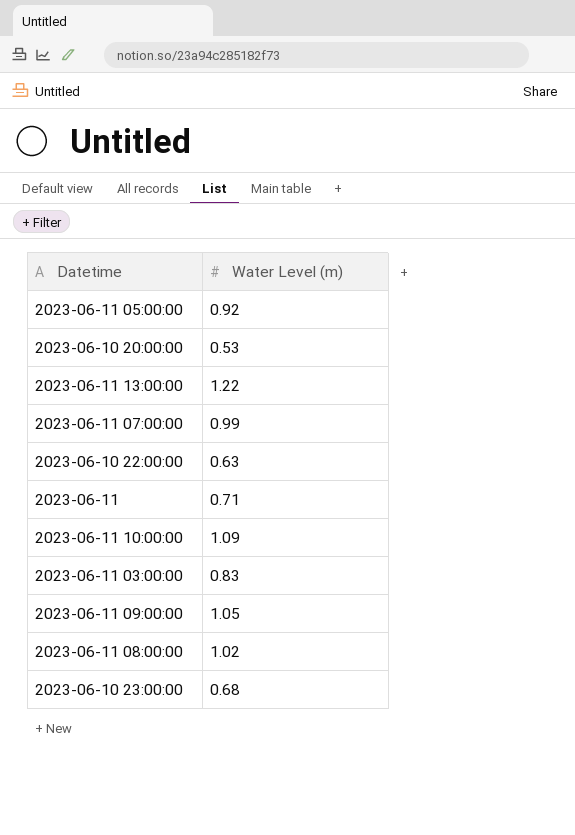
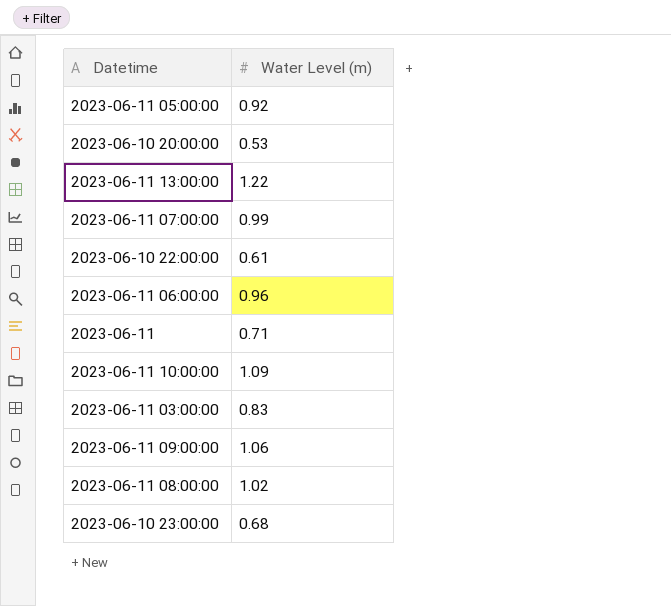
2023-06-10 22:00:00 | Water Level (m): 0.63 -> 0.61
row 2023-06-11 06:00:00: none -> 0.96
2023-06-11 09:00:00 | Water Level (m): 1.05 -> 1.06

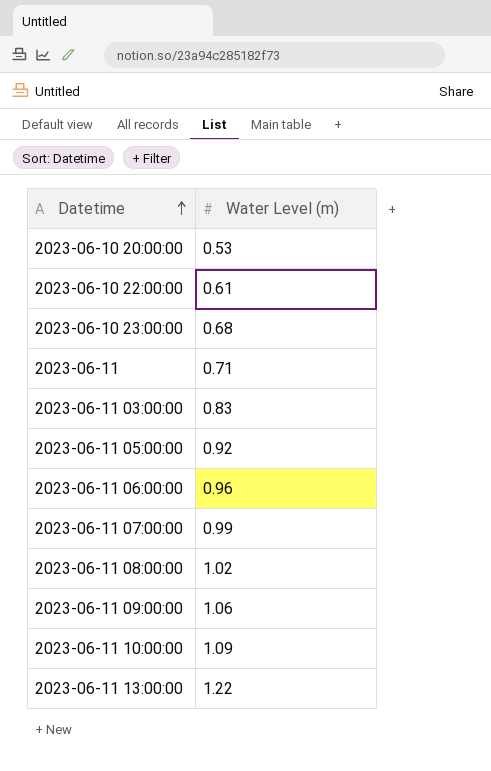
row order: none -> Datetime ascending

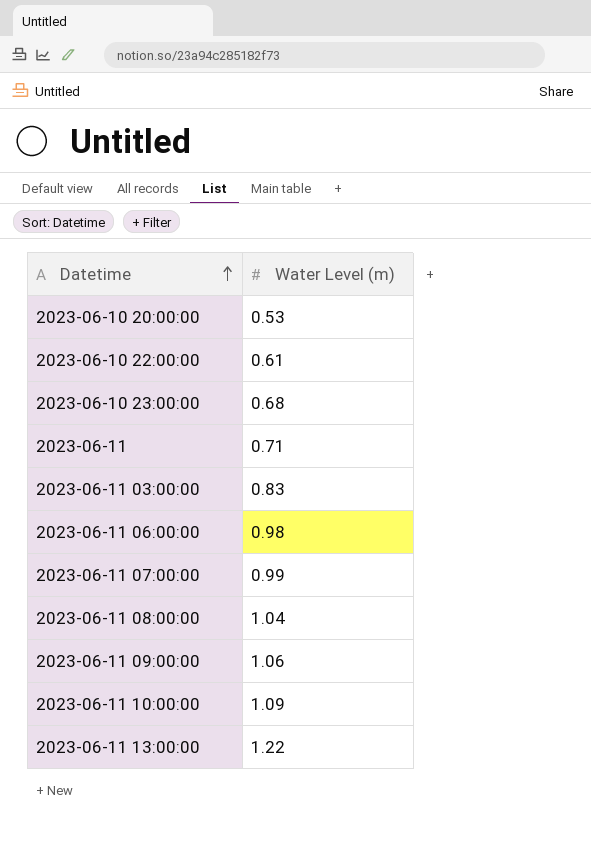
row 2023-06-11 05:00:00: 0.92 -> none
2023-06-11 06:00:00 | Water Level (m): 0.96 -> 0.98
2023-06-11 08:00:00 | Water Level (m): 1.02 -> 1.04

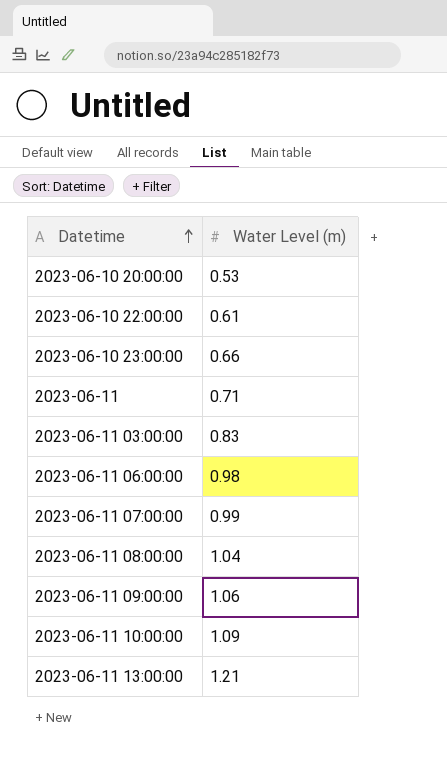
2023-06-10 23:00:00 | Water Level (m): 0.68 -> 0.66
2023-06-11 13:00:00 | Water Level (m): 1.22 -> 1.21

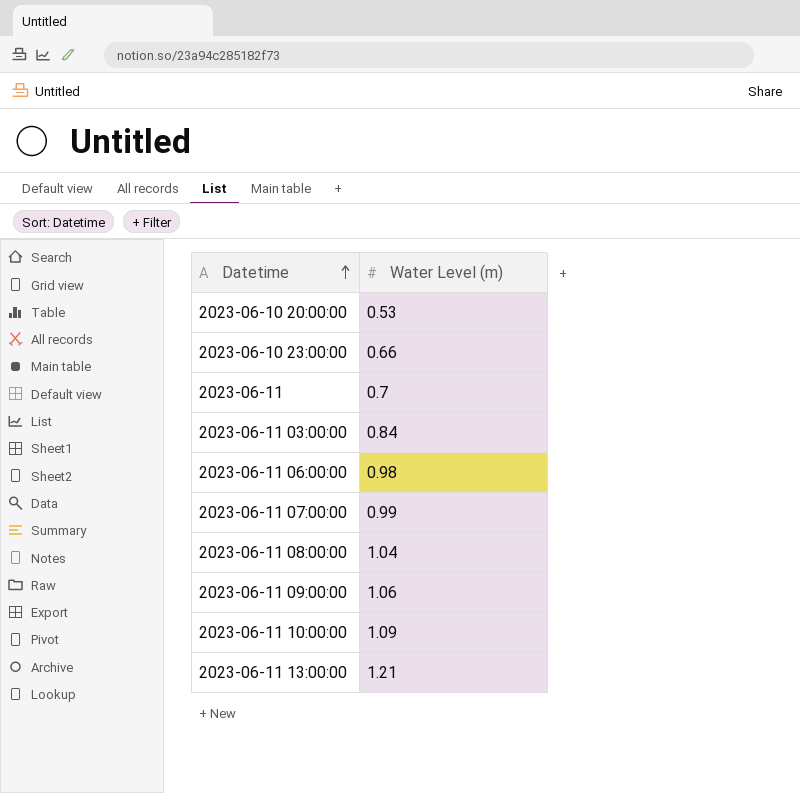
row 2023-06-10 22:00:00: 0.61 -> none
2023-06-11 | Water Level (m): 0.71 -> 0.7
2023-06-11 03:00:00 | Water Level (m): 0.83 -> 0.84

